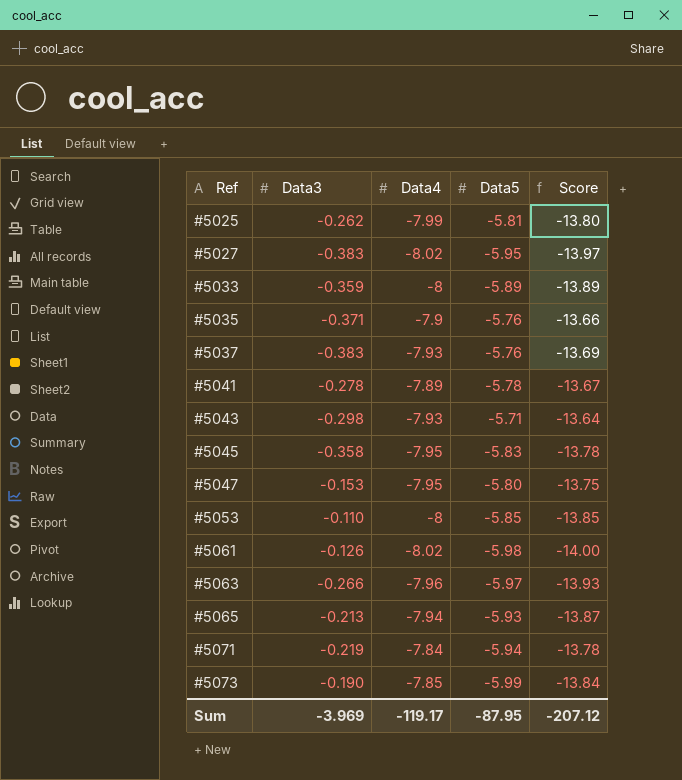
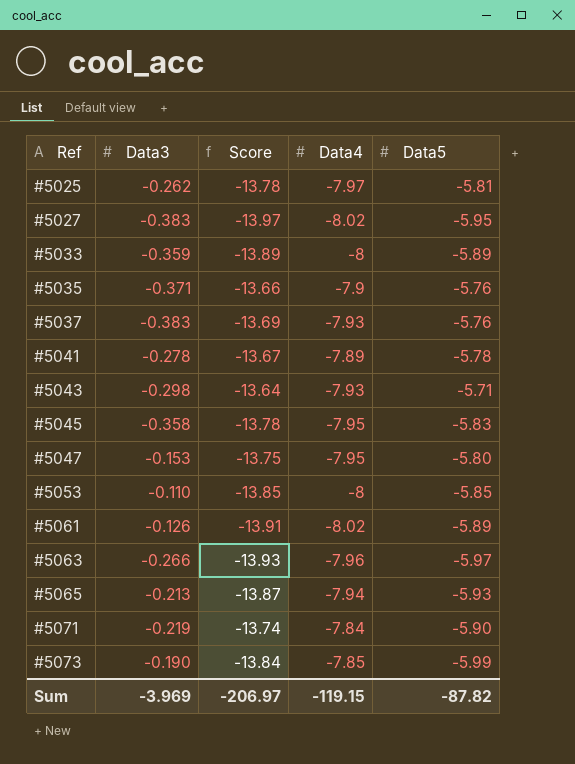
column Score | position: 5 -> 3
#5025 | Score: -13.80 -> -13.78
#5025 | Data4: -7.99 -> -7.97
#5061 | Score: -14.00 -> -13.91
#5061 | Data5: -5.98 -> -5.89
#5071 | Score: -13.78 -> -13.74
#5071 | Data5: -5.94 -> -5.90
Sum | Score: -207.12 -> -206.97
Sum | Data4: -119.17 -> -119.15
Sum | Data5: -87.95 -> -87.82

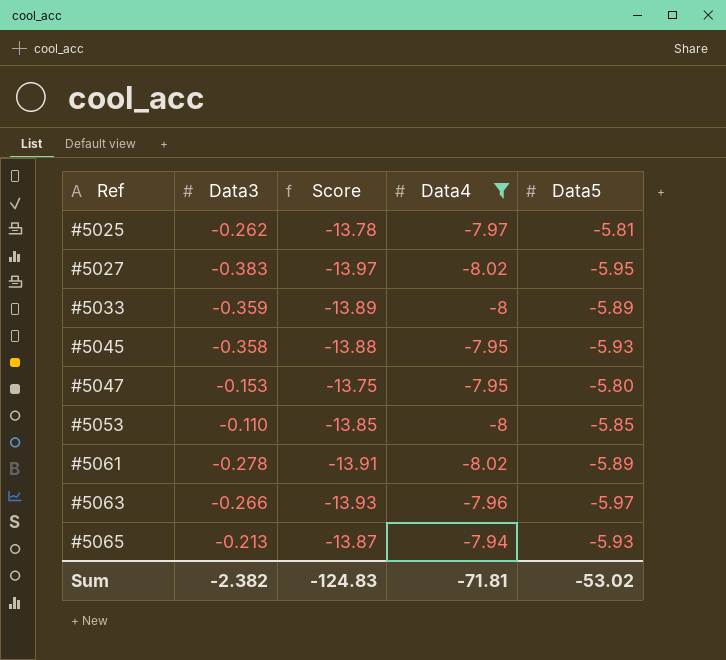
filter: none -> Data4 <= -7.94
#5045 | Score: -13.78 -> -13.88
#5045 | Data5: -5.83 -> -5.93
#5061 | Data3: -0.126 -> -0.278
Sum | Data3: -3.969 -> -2.382
Sum | Score: -206.97 -> -124.83
Sum | Data4: -119.15 -> -71.81
Sum | Data5: -87.82 -> -53.02

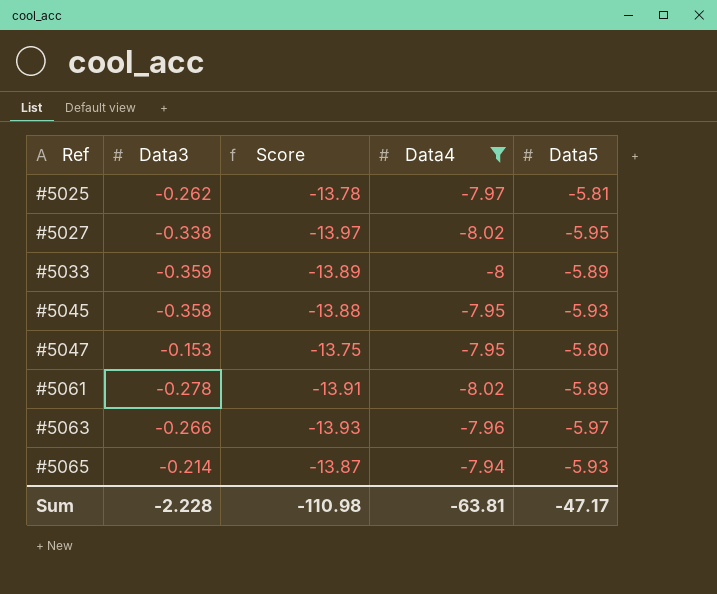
row #5053: -0.110 | -13.85 | -8 | -5.85 -> none
#5027 | Data3: -0.383 -> -0.338
#5065 | Data3: -0.213 -> -0.214
Sum | Data3: -2.382 -> -2.228
Sum | Score: -124.83 -> -110.98
Sum | Data4: -71.81 -> -63.81
Sum | Data5: -53.02 -> -47.17

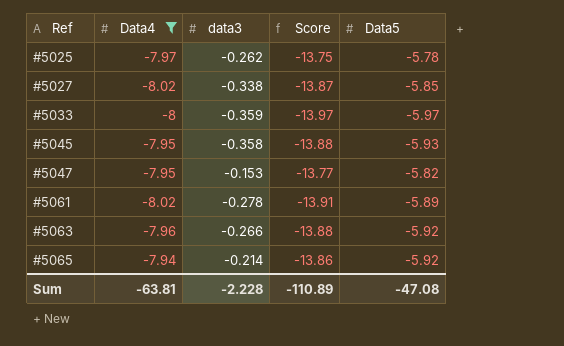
column Data4 | position: 4 -> 2
column name: Data3 -> data3
#5025 | Score: -13.78 -> -13.75
#5025 | Data5: -5.81 -> -5.78
#5027 | Score: -13.97 -> -13.87
#5027 | Data5: -5.95 -> -5.85
#5033 | Score: -13.89 -> -13.97
#5033 | Data5: -5.89 -> -5.97
#5047 | Score: -13.75 -> -13.77
#5047 | Data5: -5.80 -> -5.82
#5063 | Score: -13.93 -> -13.88
#5063 | Data5: -5.97 -> -5.92
#5065 | Score: -13.87 -> -13.86
#5065 | Data5: -5.93 -> -5.92
Sum | Score: -110.98 -> -110.89
Sum | Data5: -47.17 -> -47.08

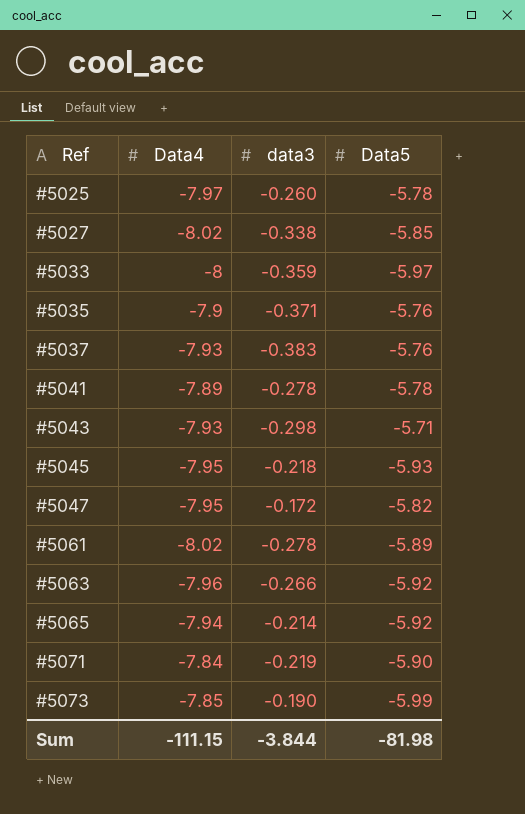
filter: Data4 <= -7.94 -> none
column Score | formula: [Data4] + [Data5] -> none
#5025 | data3: -0.262 -> -0.260
#5045 | data3: -0.358 -> -0.218
#5047 | data3: -0.153 -> -0.172
Sum | Data4: -63.81 -> -111.15
Sum | data3: -2.228 -> -3.844
Sum | Data5: -47.08 -> -81.98

